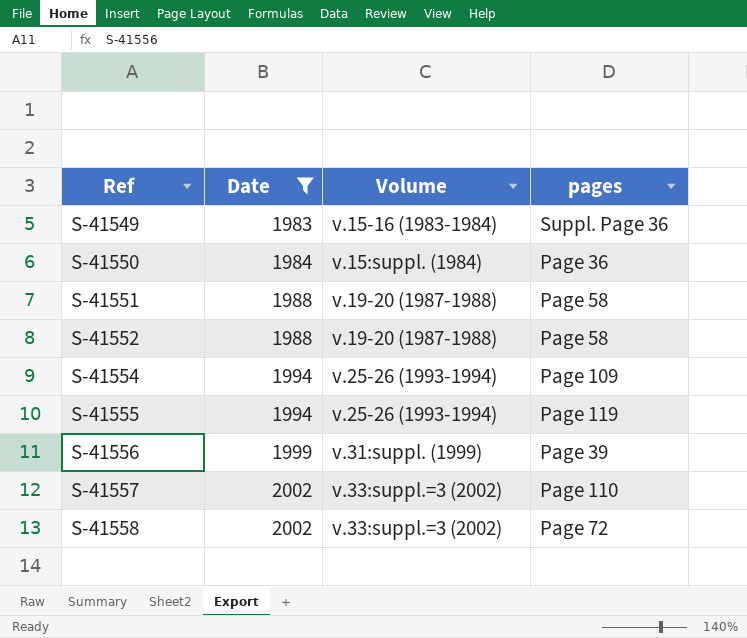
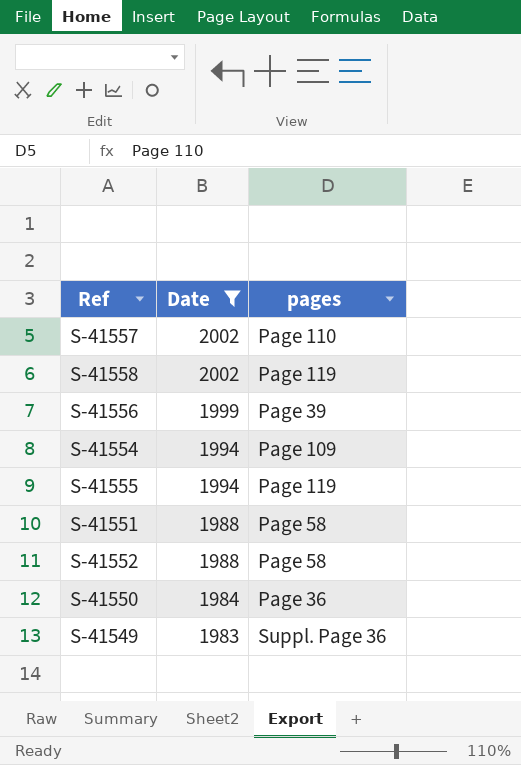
row order: Ref ascending -> Date descending
column Volume | position: 3 -> none
S-41558 | pages: Page 72 -> Page 119

